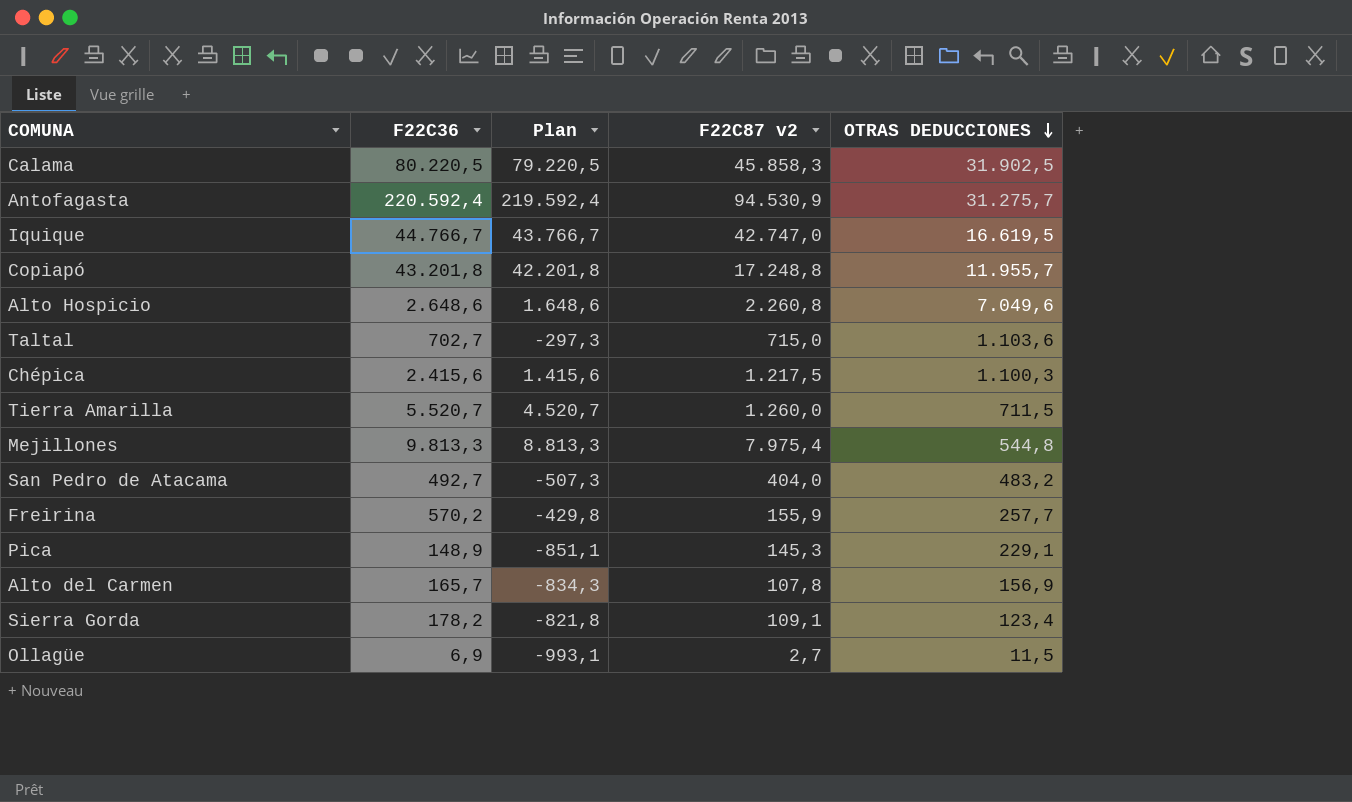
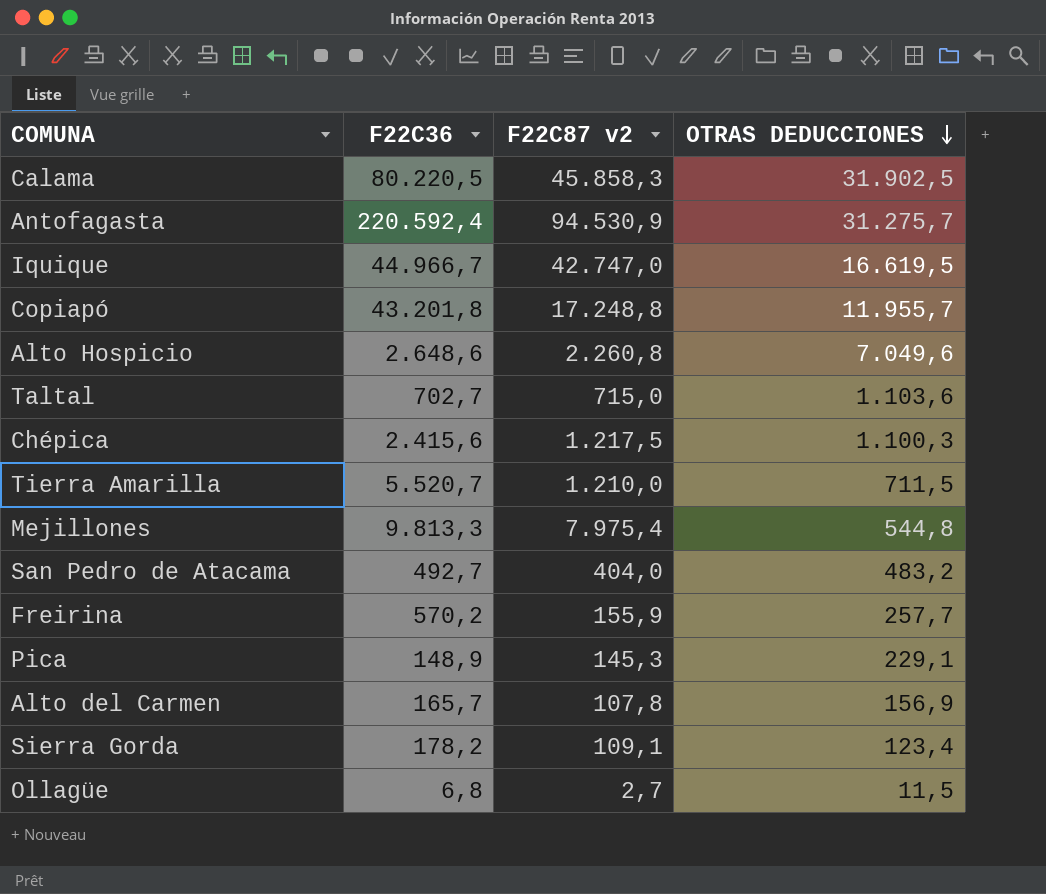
column Plan | formula: [F22C36] - 1000 -> none
Iquique | F22C36: 44.766,7 -> 44.966,7
Tierra Amarilla | F22C87 v2: 1.260,0 -> 1.210,0
Ollagüe | F22C36: 6,9 -> 6,8

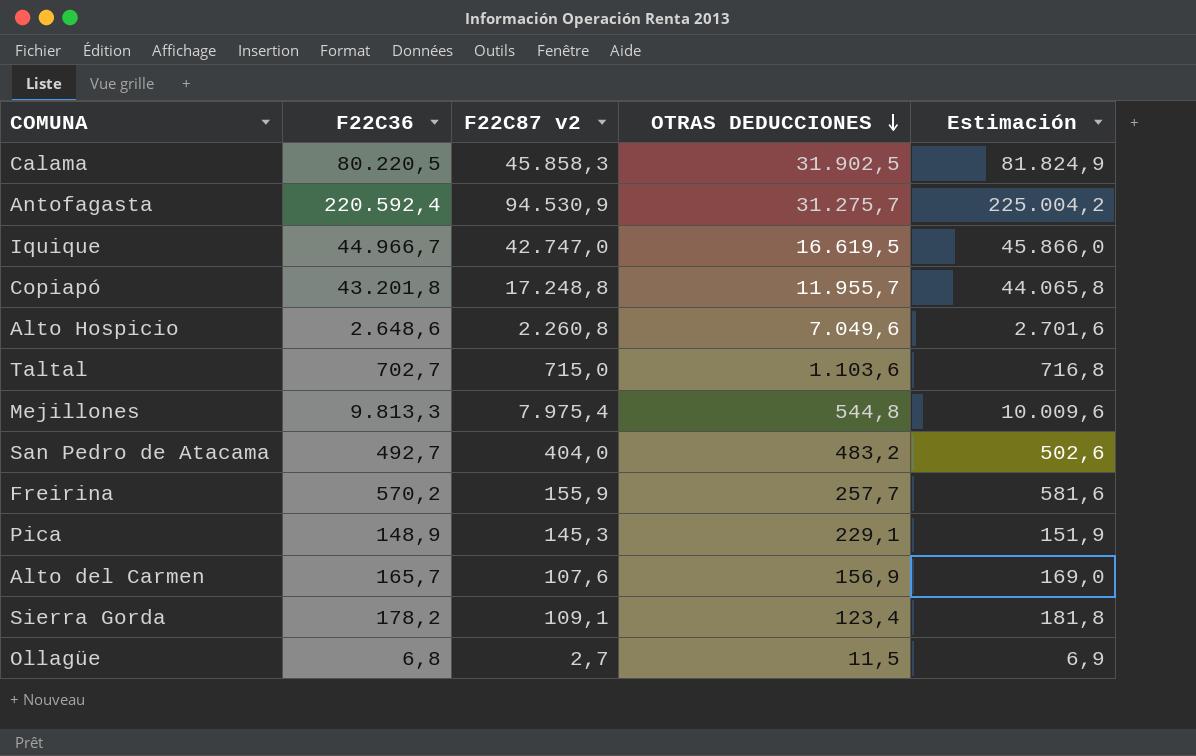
column Estimación | formula: none -> [F22C36] * 1,02
row Chépica: 2.415,6 | 1.217,5 | 1.100,3 -> none
row Tierra Amarilla: 5.520,7 | 1.210,0 | 711,5 -> none
Alto del Carmen | F22C87 v2: 107,8 -> 107,6

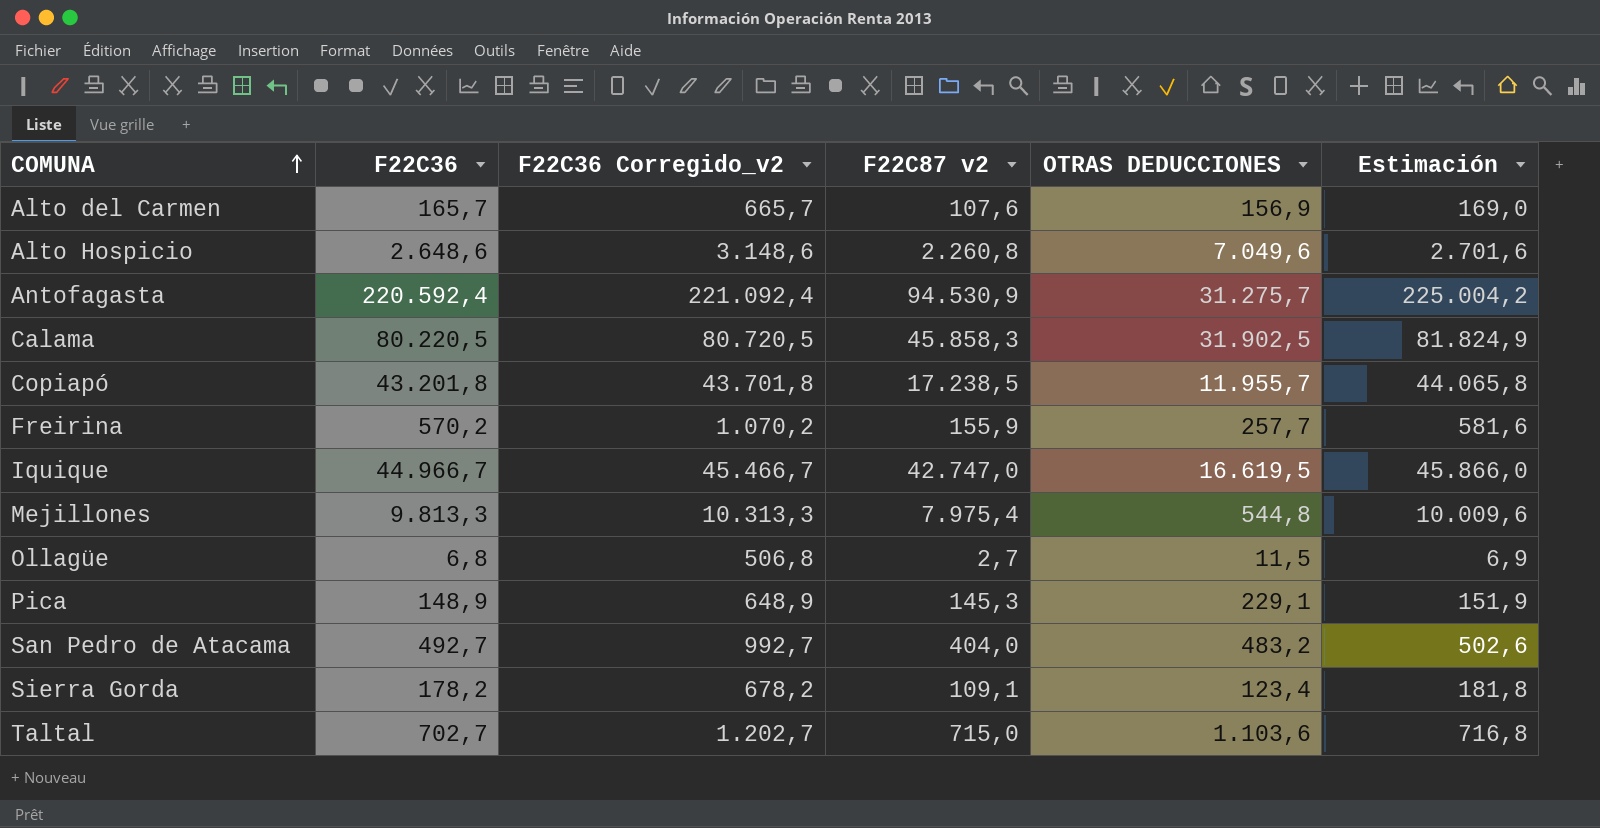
row order: OTRAS DEDUCCIONES descending -> COMUNA ascending
column F22C36 Corregido_v2 | formula: none -> [F22C36] + 500
Copiapó | F22C87 v2: 17.248,8 -> 17.238,5

